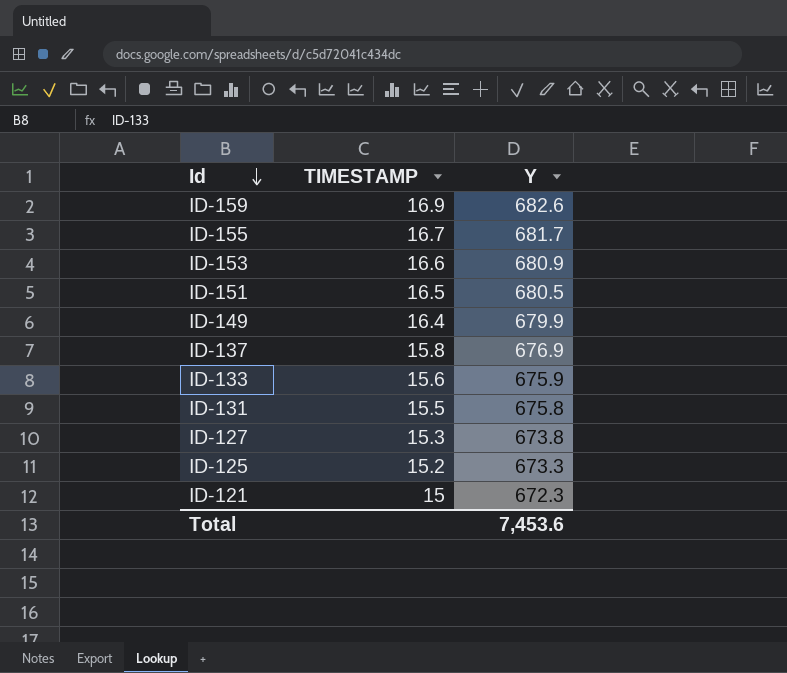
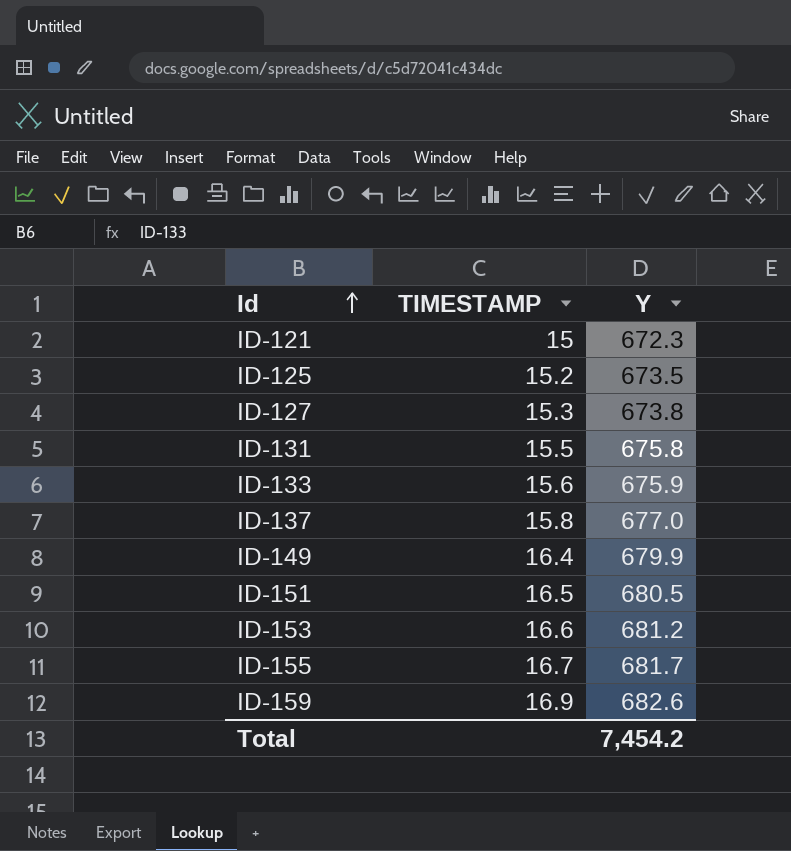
row order: Id descending -> Id ascending
ID-125 | Y: 673.3 -> 673.5
ID-137 | Y: 676.9 -> 677.0
ID-153 | Y: 680.9 -> 681.2
Total | Y: 7,453.6 -> 7,454.2

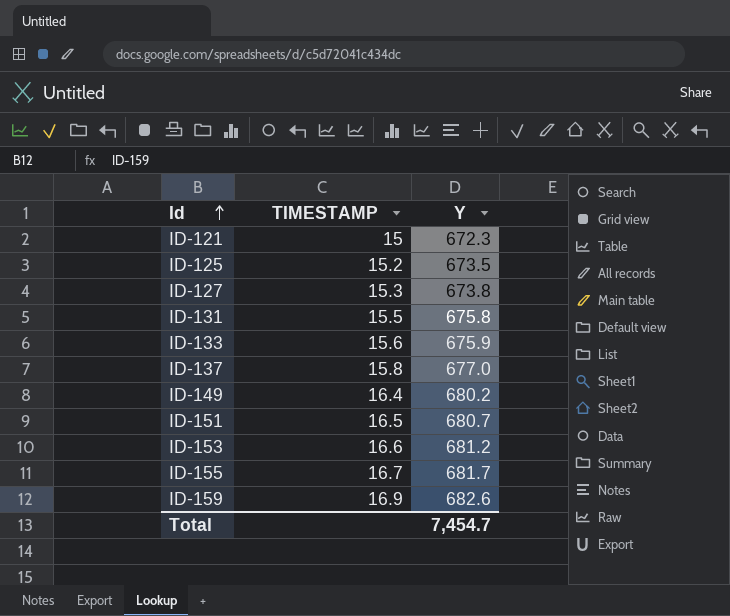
ID-149 | Y: 679.9 -> 680.2
ID-151 | Y: 680.5 -> 680.7
Total | Y: 7,454.2 -> 7,454.7

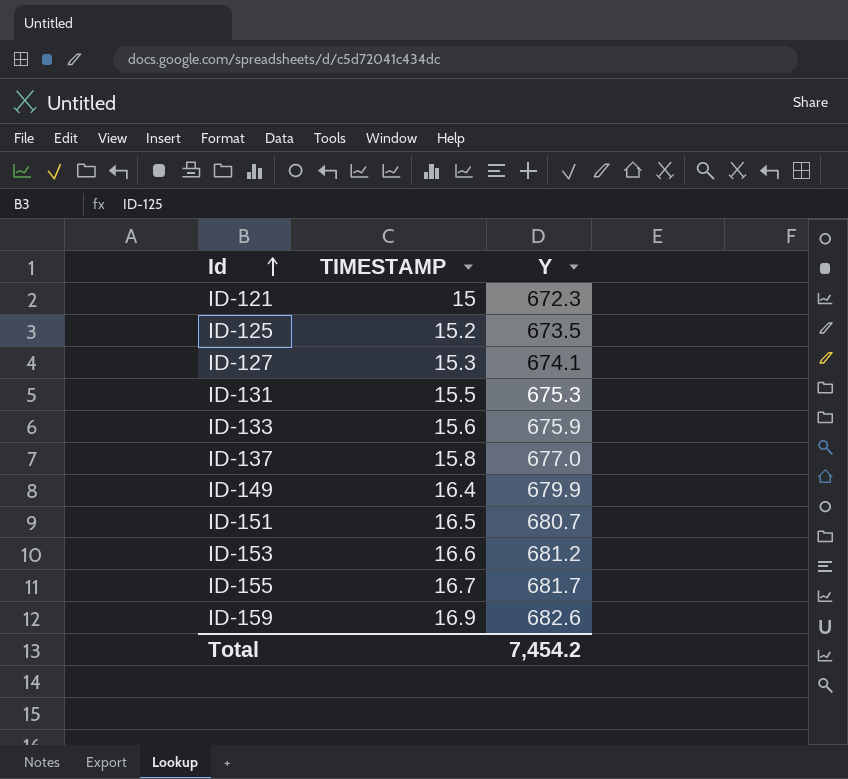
ID-127 | Y: 673.8 -> 674.1
ID-131 | Y: 675.8 -> 675.3
ID-149 | Y: 680.2 -> 679.9
Total | Y: 7,454.7 -> 7,454.2

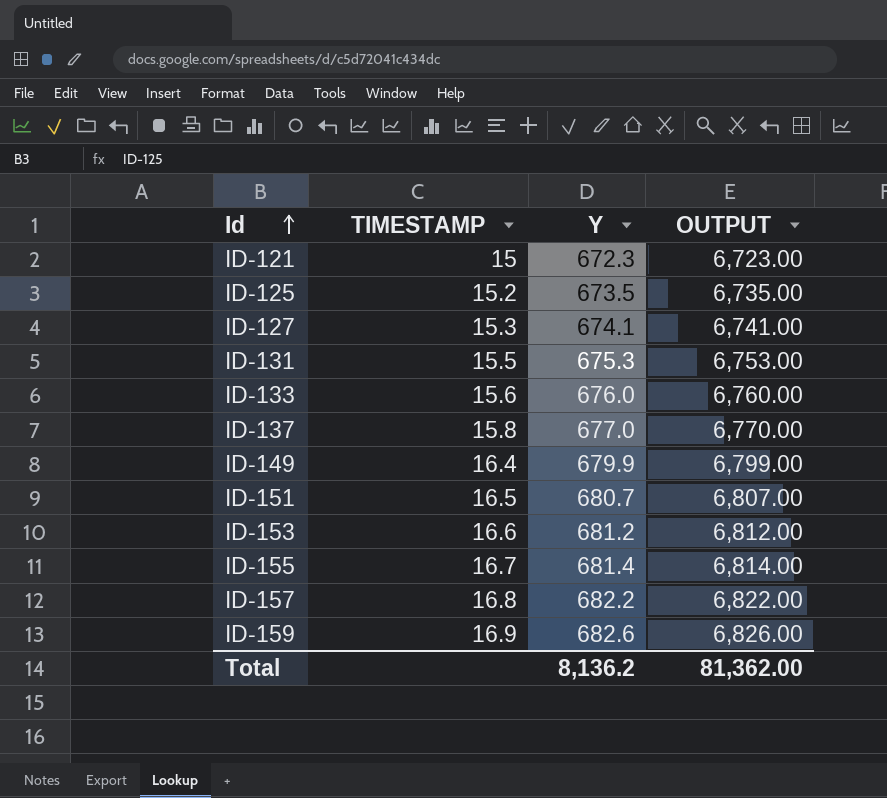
column OUTPUT | formula: none -> [Y] * 10
ID-133 | Y: 675.9 -> 676.0
ID-155 | Y: 681.7 -> 681.4
row ID-157: none -> 16.8 | 682.2 | 6,822.00
Total | Y: 7,454.2 -> 8,136.2

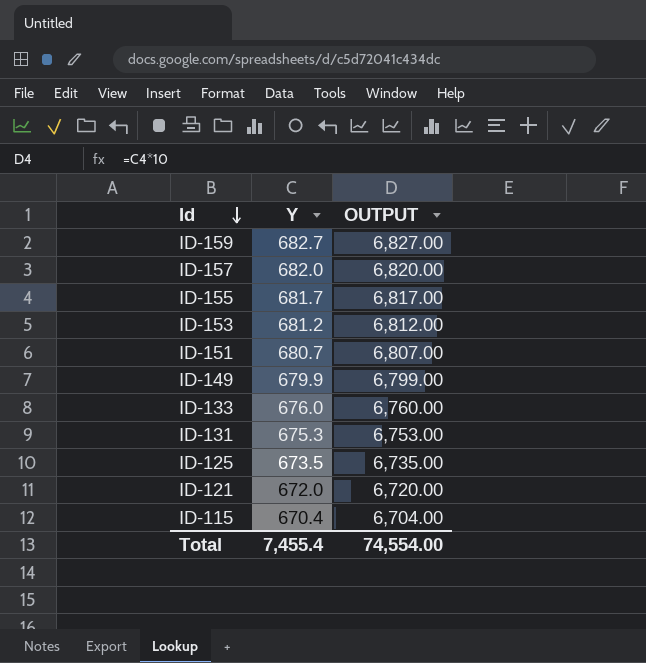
row order: Id ascending -> Id descending
column TIMESTAMP | position: 2 -> none
row ID-127: 15.3 | 674.1 | 6,741.00 -> none
row ID-137: 15.8 | 677.0 | 6,770.00 -> none
ID-159 | Y: 682.6 -> 682.7
ID-159 | OUTPUT: 6,826.00 -> 6,827.00
ID-157 | Y: 682.2 -> 682.0
ID-157 | OUTPUT: 6,822.00 -> 6,820.00
ID-155 | Y: 681.4 -> 681.7
ID-155 | OUTPUT: 6,814.00 -> 6,817.00
ID-121 | Y: 672.3 -> 672.0
ID-121 | OUTPUT: 6,723.00 -> 6,720.00
row ID-115: none -> 670.4 | 6,704.00
Total | Y: 8,136.2 -> 7,455.4
Total | OUTPUT: 81,362.00 -> 74,554.00

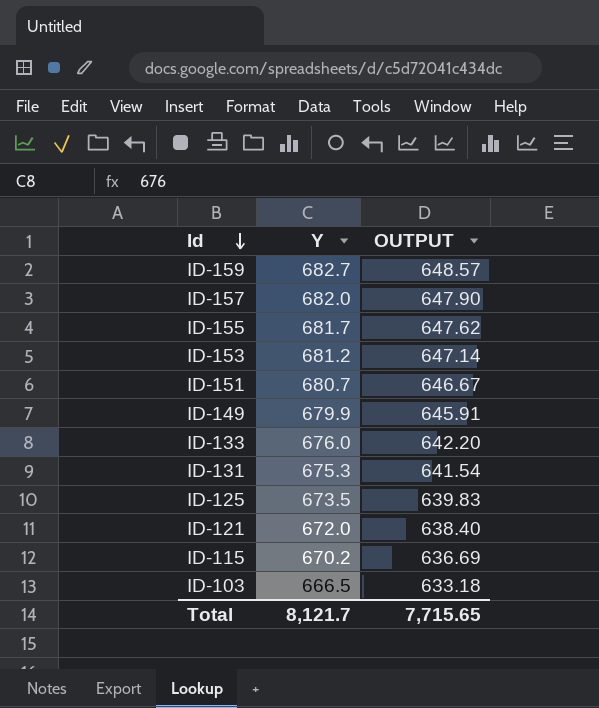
column OUTPUT | formula: [Y] * 10 -> [Y] * 0.95
ID-115 | Y: 670.4 -> 670.2
row ID-103: none -> 666.5 | 633.18
Total | Y: 7,455.4 -> 8,121.7
Total | OUTPUT: 74,554.00 -> 7,715.65

